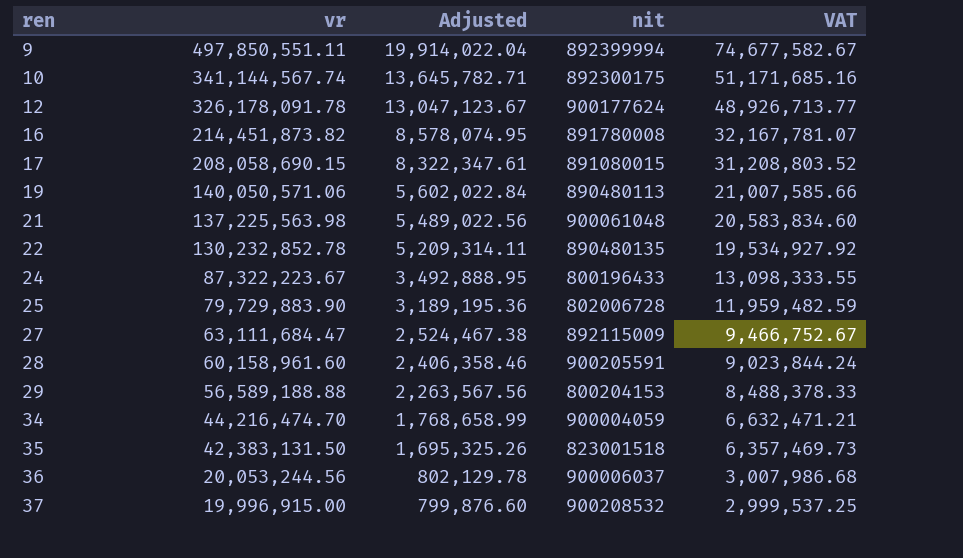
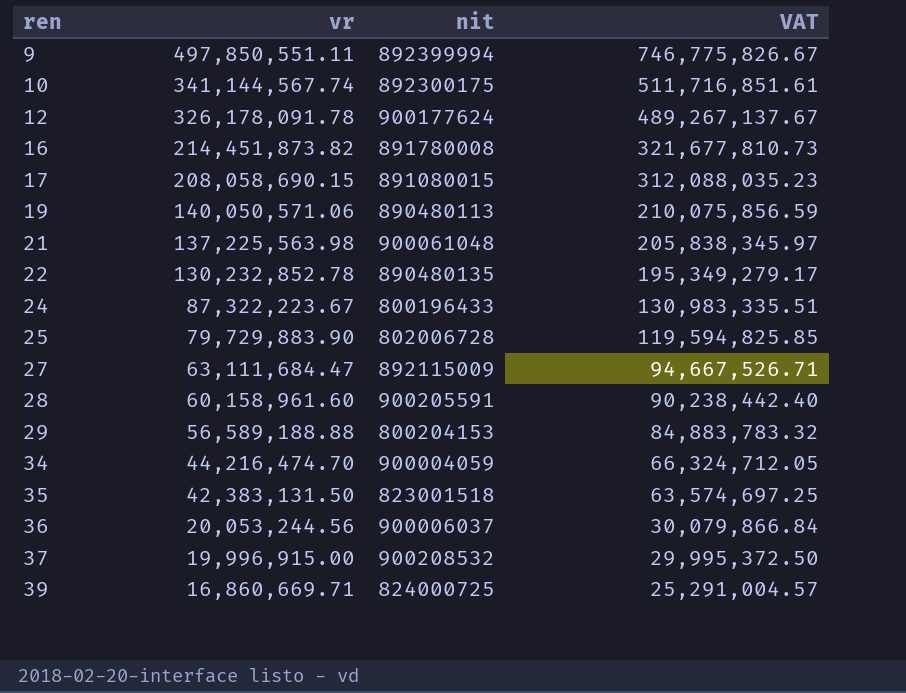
column Adjusted | formula: [vr] * 0.04 -> none
column VAT | formula: [vr] * 0.15 -> [vr] * 1.5
row 39: none -> 16,860,669.71 | 824000725 | 25,291,004.57

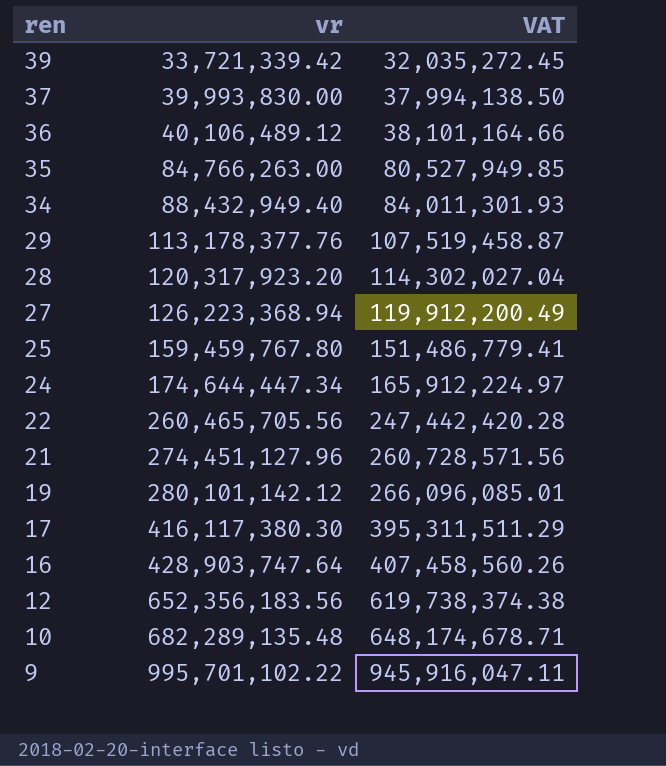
row order: ren ascending -> ren descending
column nit | position: 3 -> none
column VAT | formula: [vr] * 1.5 -> [vr] * 0.95
39 | vr: 16,860,669.71 -> 33,721,339.42
37 | vr: 19,996,915.00 -> 39,993,830.00
36 | vr: 20,053,244.56 -> 40,106,489.12
35 | vr: 42,383,131.50 -> 84,766,263.00
34 | vr: 44,216,474.70 -> 88,432,949.40
29 | vr: 56,589,188.88 -> 113,178,377.76
28 | vr: 60,158,961.60 -> 120,317,923.20
27 | vr: 63,111,684.47 -> 126,223,368.94
25 | vr: 79,729,883.90 -> 159,459,767.80
24 | vr: 87,322,223.67 -> 174,644,447.34
22 | vr: 130,232,852.78 -> 260,465,705.56
21 | vr: 137,225,563.98 -> 274,451,127.96
19 | vr: 140,050,571.06 -> 280,101,142.12
17 | vr: 208,058,690.15 -> 416,117,380.30
16 | vr: 214,451,873.82 -> 428,903,747.64
12 | vr: 326,178,091.78 -> 652,356,183.56
10 | vr: 341,144,567.74 -> 682,289,135.48
9 | vr: 497,850,551.11 -> 995,701,102.22

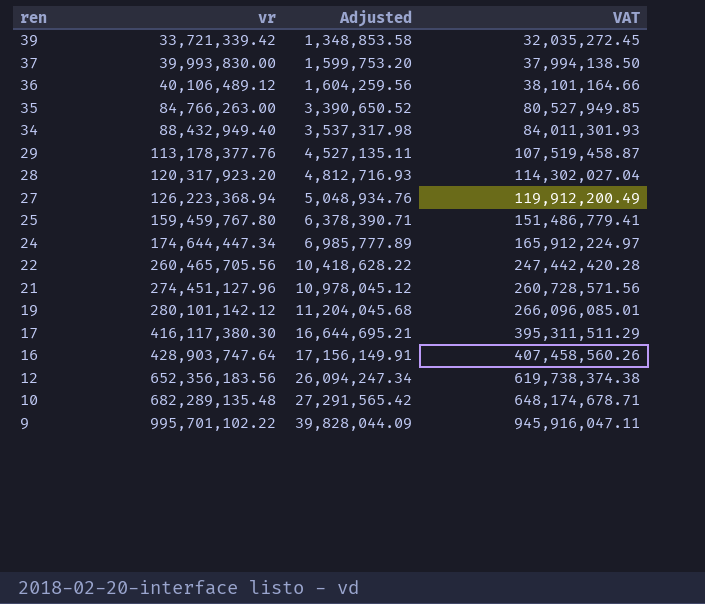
column Adjusted | formula: none -> [vr] * 0.04

